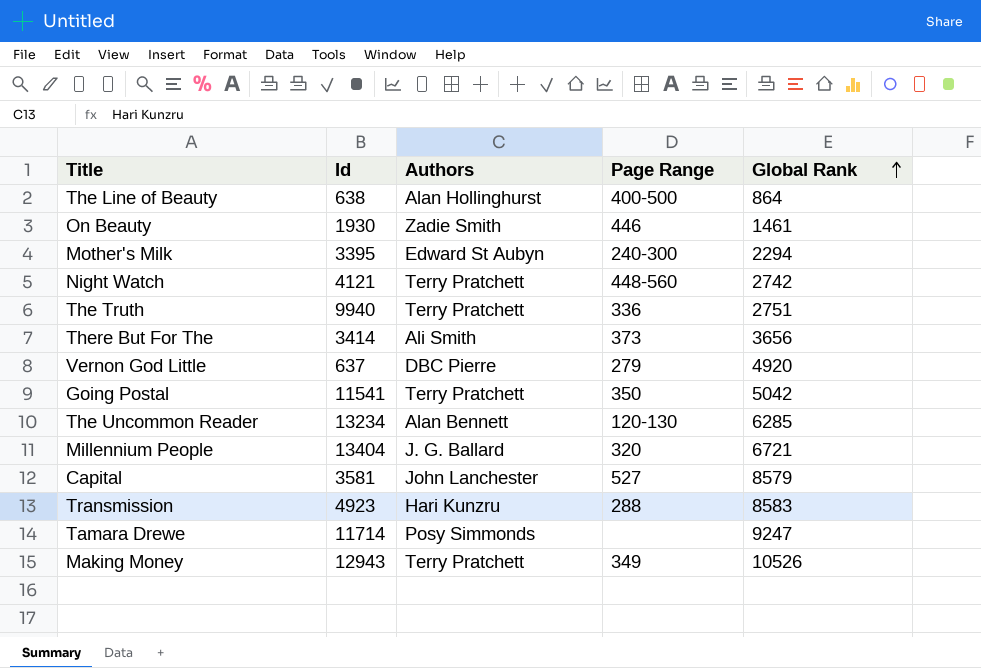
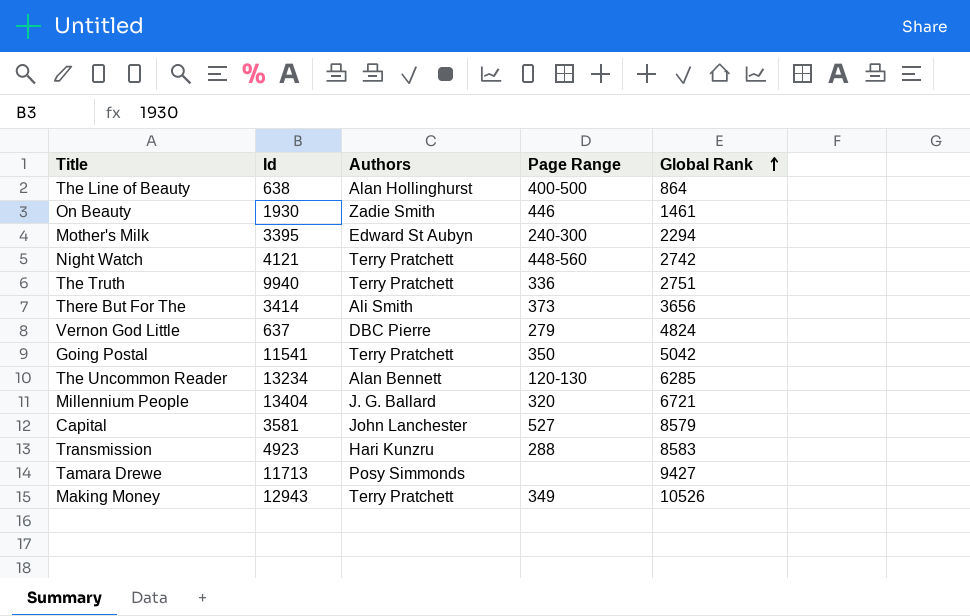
Vernon God Little | Global Rank: 4920 -> 4824
Tamara Drewe | Id: 11714 -> 11713
Tamara Drewe | Global Rank: 9247 -> 9427

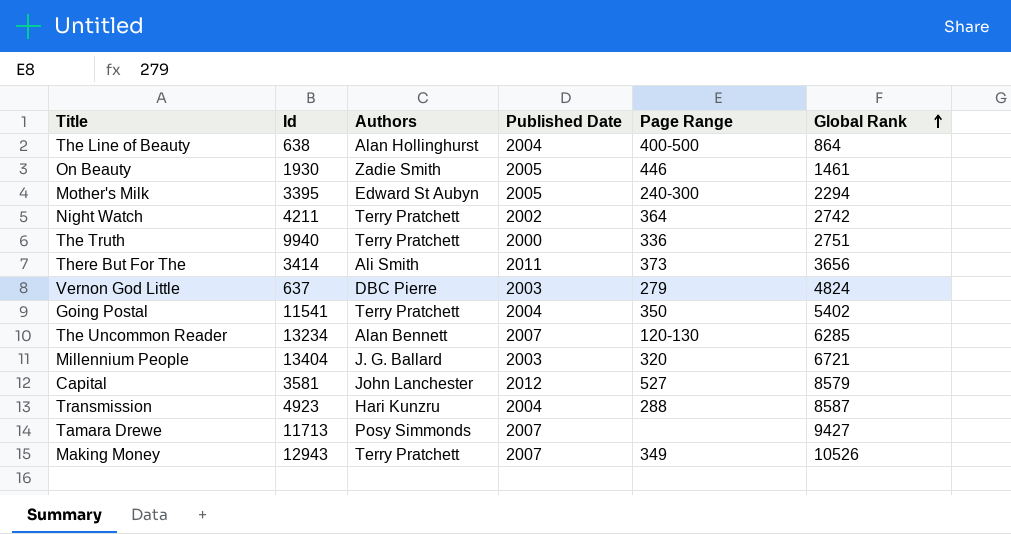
column Published Date | position: none -> 4
Night Watch | Id: 4121 -> 4211
Night Watch | Page Range: 448-560 -> 364
Going Postal | Global Rank: 5042 -> 5402
Transmission | Global Rank: 8583 -> 8587

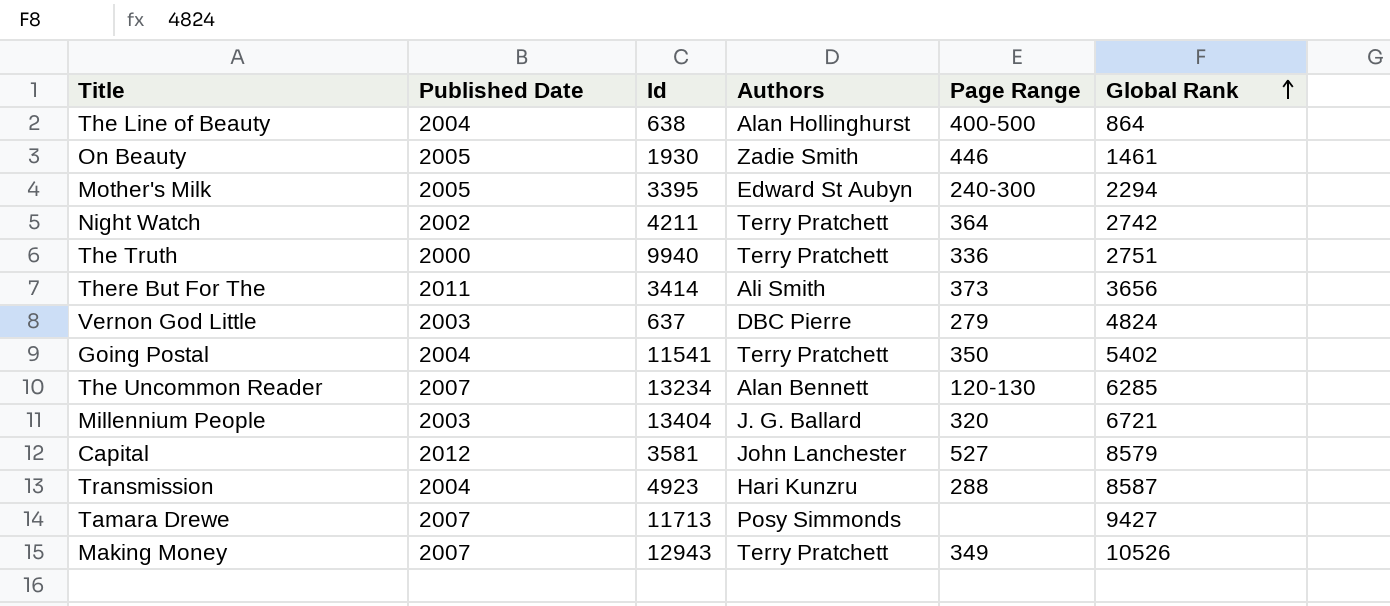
column Published Date | position: 4 -> 2

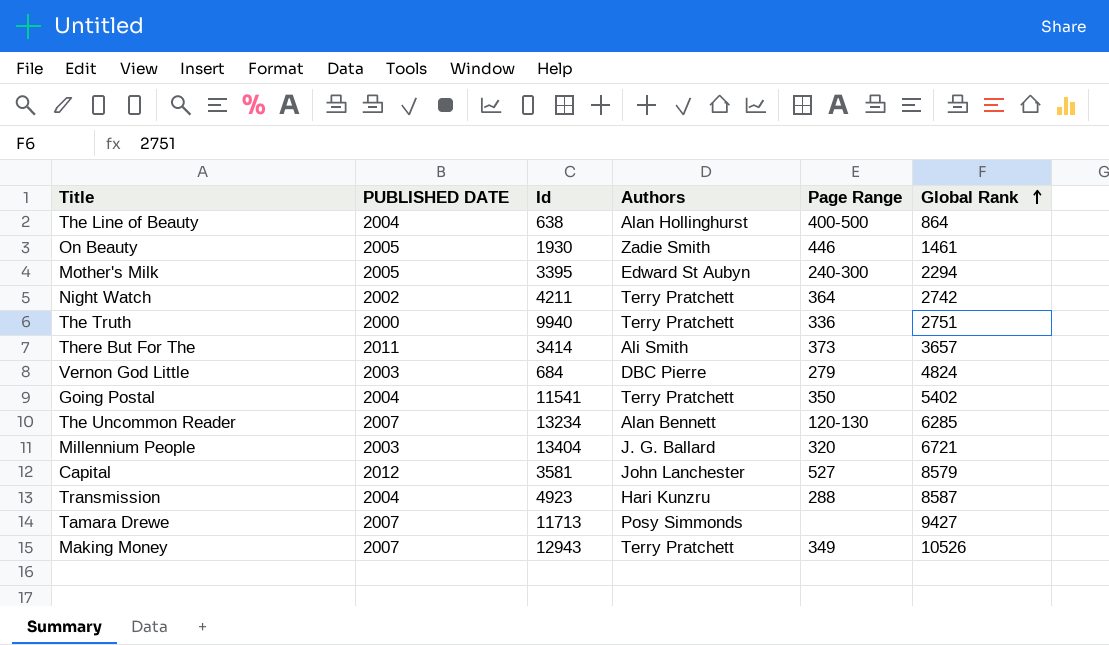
column name: Published Date -> PUBLISHED DATE
There But For The | Global Rank: 3656 -> 3657
Vernon God Little | Id: 637 -> 684

